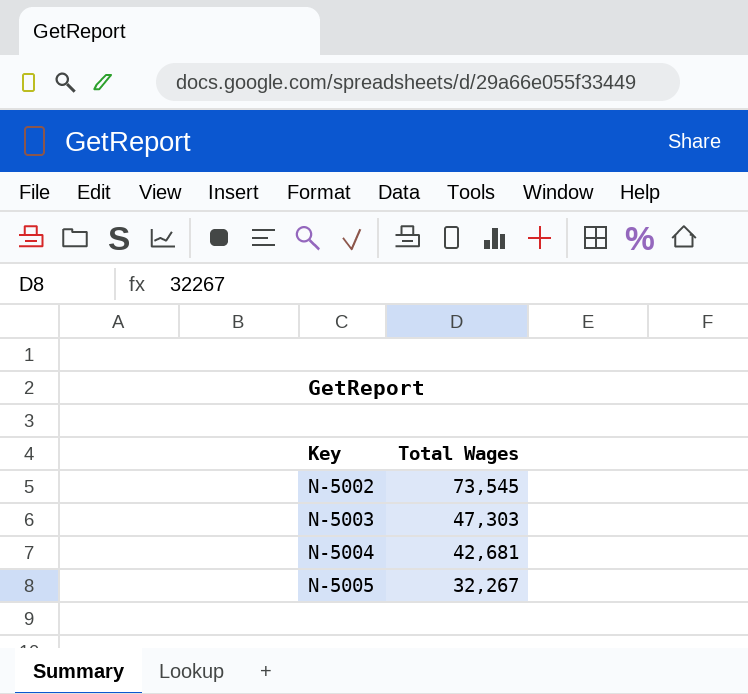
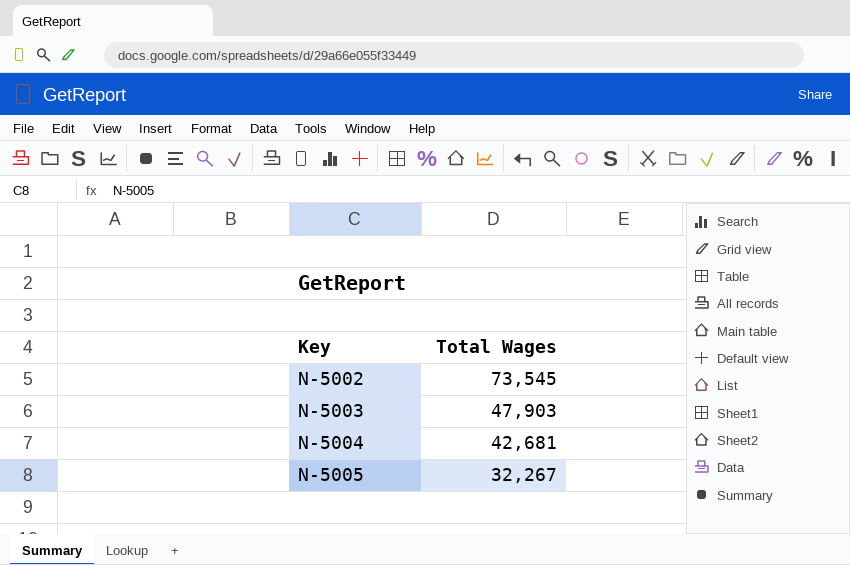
N-5003 | Total Wages: 47,303 -> 47,903

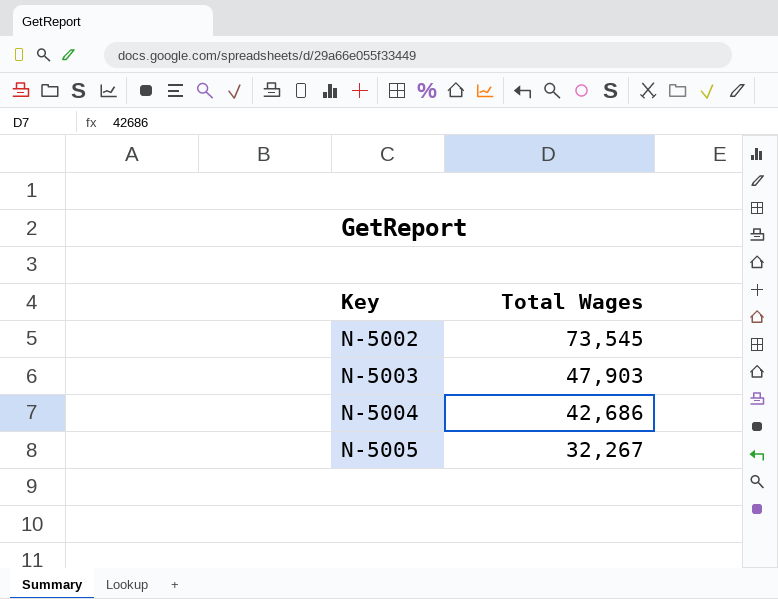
N-5004 | Total Wages: 42,681 -> 42,686

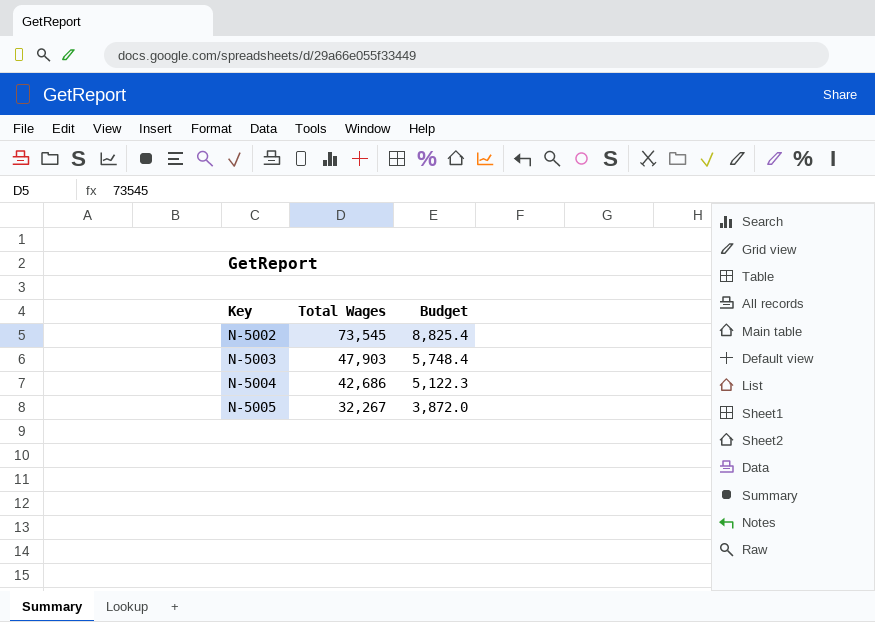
column Budget | formula: none -> [Total Wages] * 0.12

